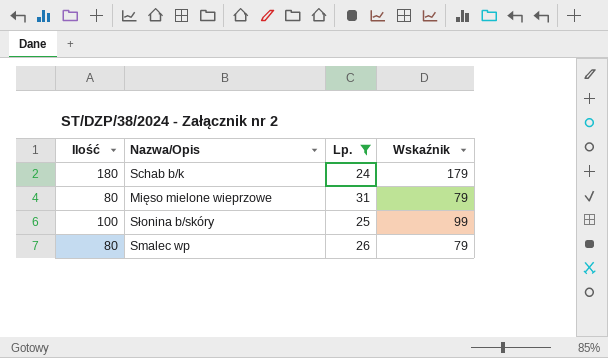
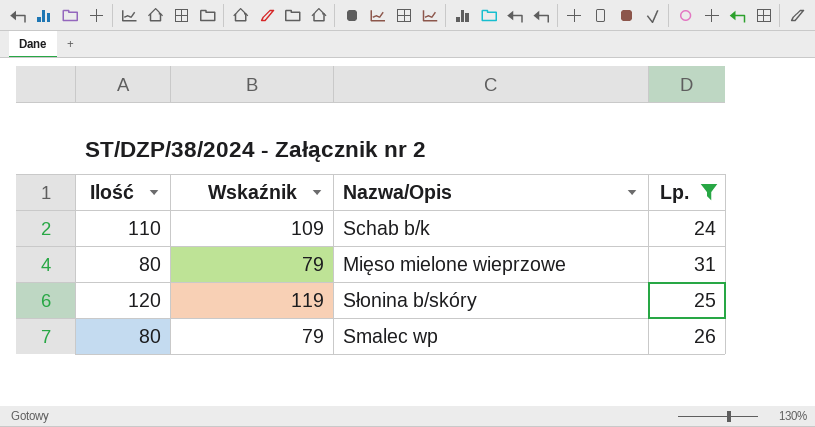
column Wskaźnik | position: 4 -> 2
Schab b/k | Ilość: 180 -> 110
Schab b/k | Wskaźnik: 179 -> 109
Słonina b/skóry | Ilość: 100 -> 120
Słonina b/skóry | Wskaźnik: 99 -> 119

